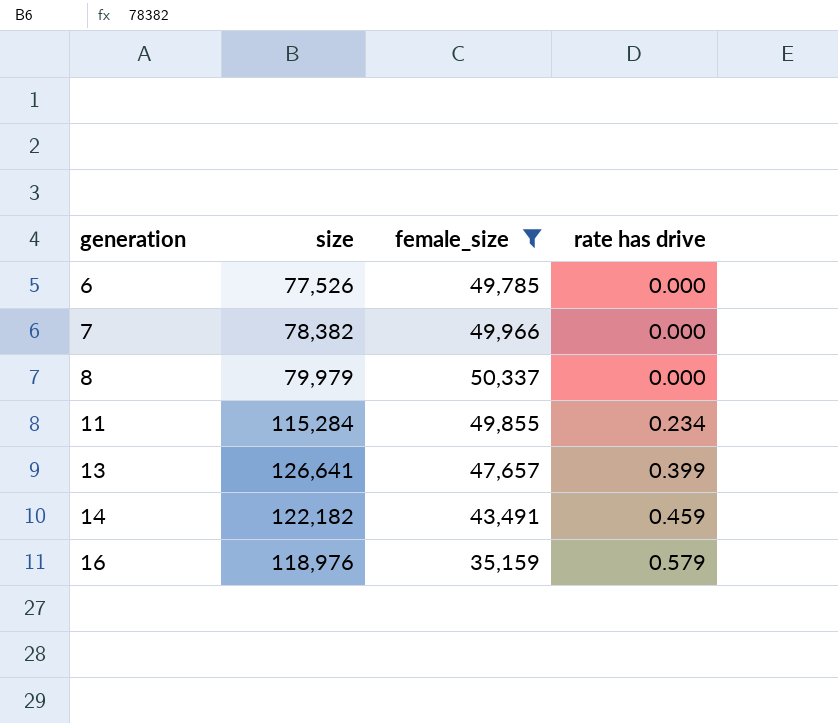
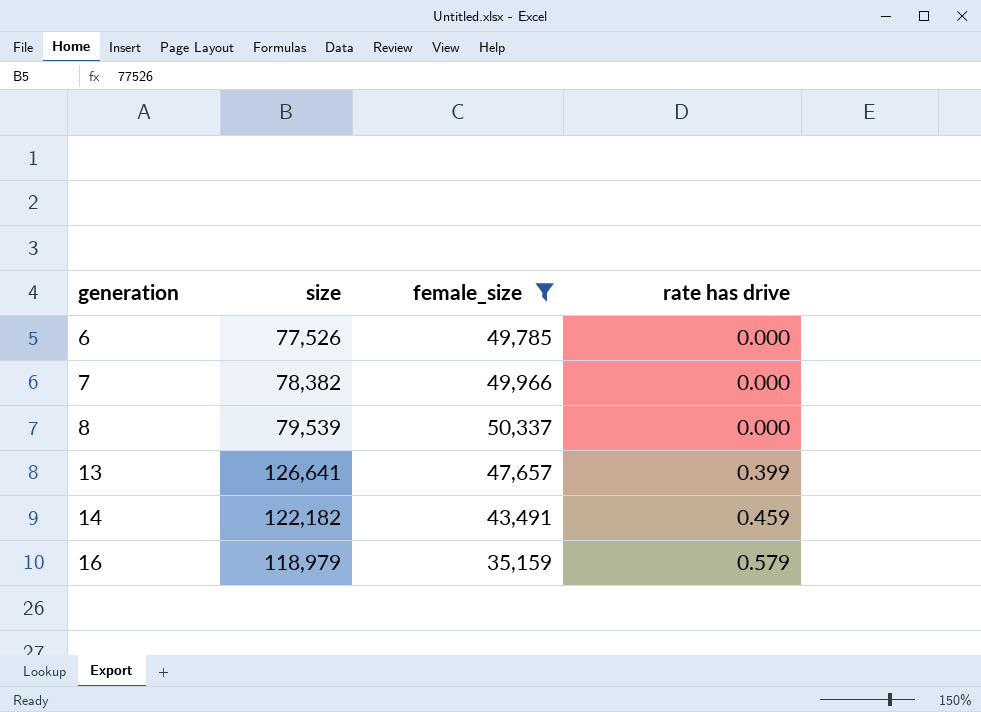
row 11: 115,284 | 49,855 | 0.234 -> none
8 | size: 79,979 -> 79,539
16 | size: 118,976 -> 118,979

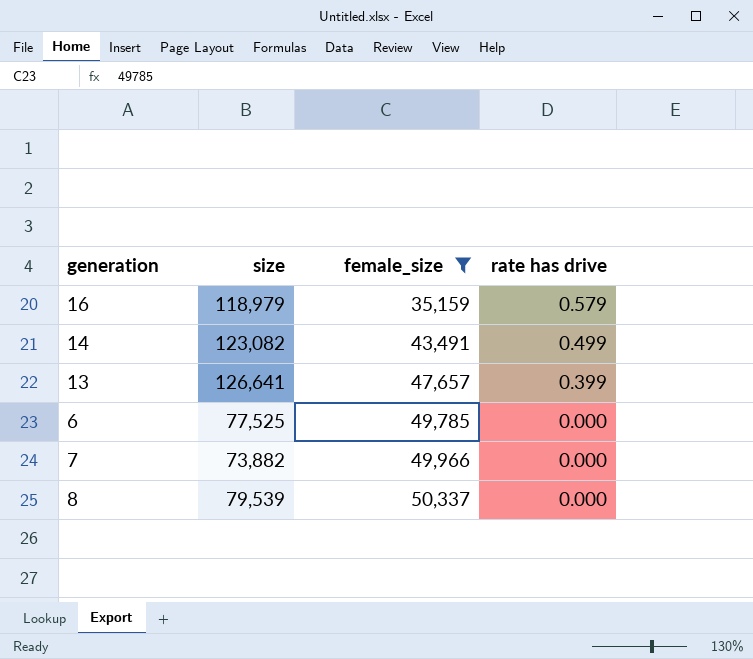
row order: generation ascending -> female_size ascending
14 | size: 122,182 -> 123,082
14 | rate has drive: 0.459 -> 0.499
6 | size: 77,526 -> 77,525
7 | size: 78,382 -> 73,882

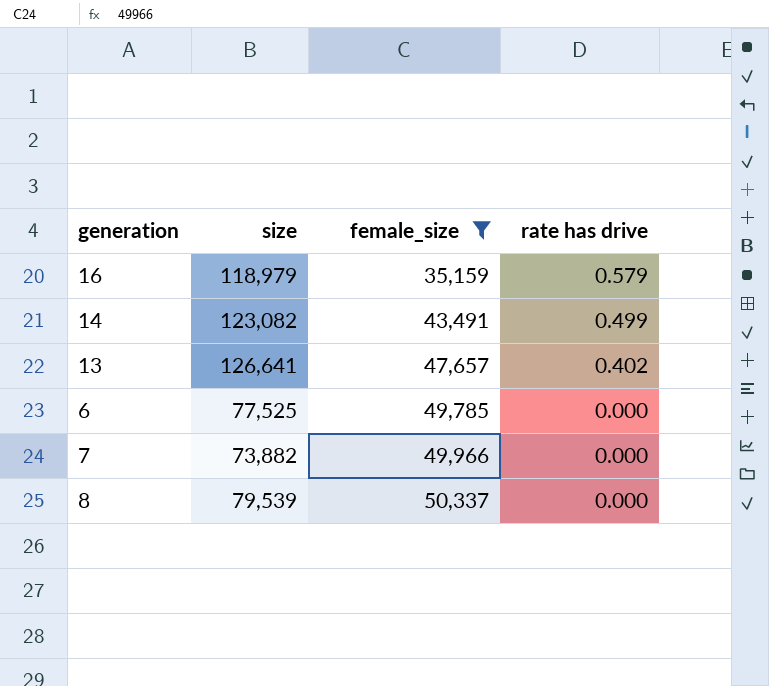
13 | rate has drive: 0.399 -> 0.402

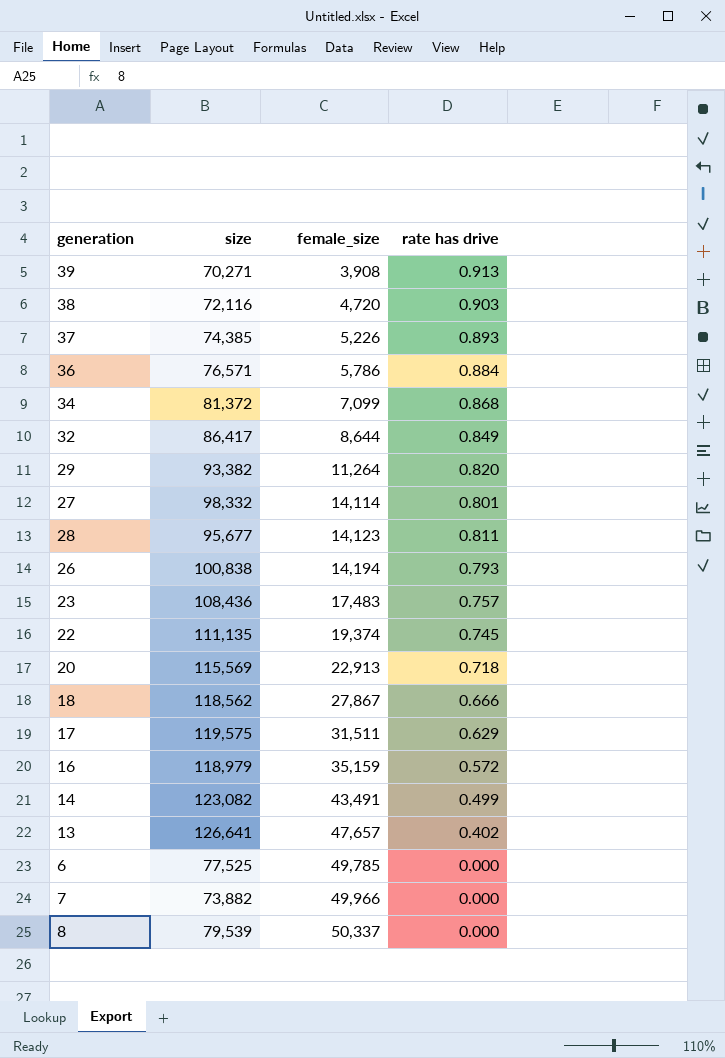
filter: female_size >= 35,159 -> none
16 | rate has drive: 0.579 -> 0.572

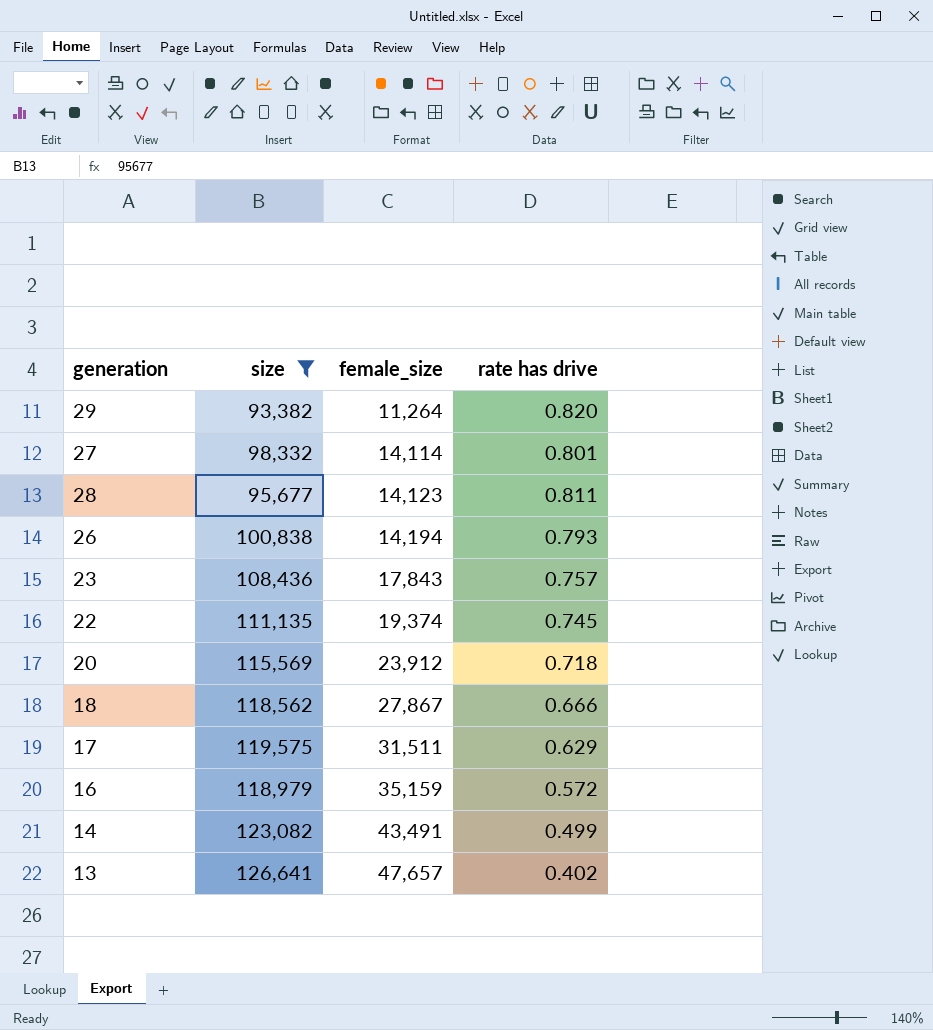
filter: none -> size >= 93,382
23 | female_size: 17,483 -> 17,843
20 | female_size: 22,913 -> 23,912

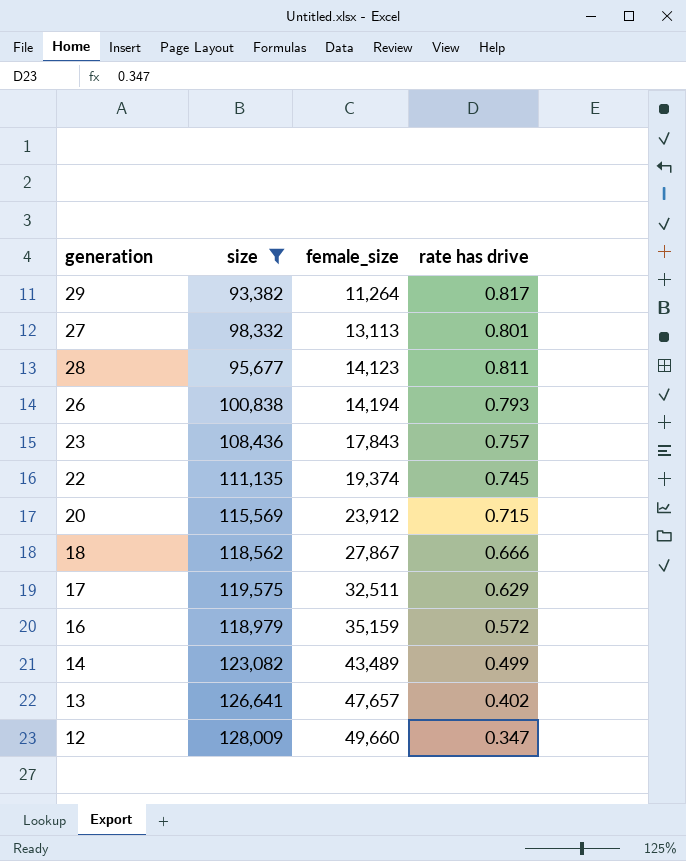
29 | rate has drive: 0.820 -> 0.817
27 | female_size: 14,114 -> 13,113
20 | rate has drive: 0.718 -> 0.715
17 | female_size: 31,511 -> 32,511
14 | female_size: 43,491 -> 43,489
row 12: none -> 128,009 | 49,660 | 0.347

